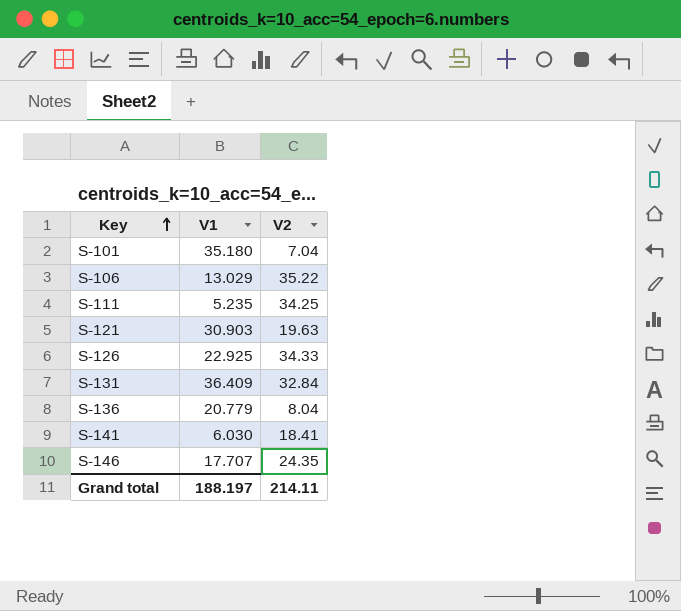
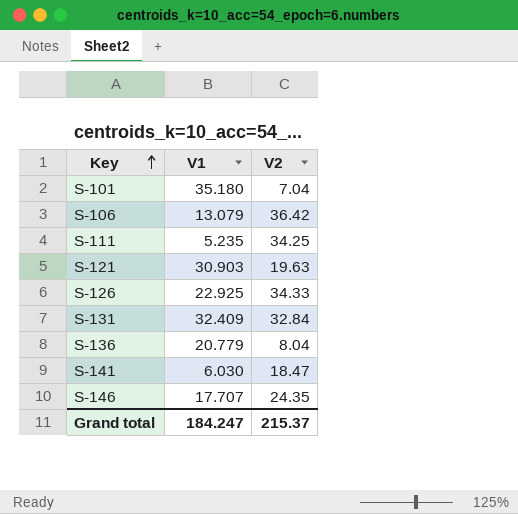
S-106 | V1: 13.029 -> 13.079
S-106 | V2: 35.22 -> 36.42
S-131 | V1: 36.409 -> 32.409
S-141 | V2: 18.41 -> 18.47
Grand total | V1: 188.197 -> 184.247
Grand total | V2: 214.11 -> 215.37

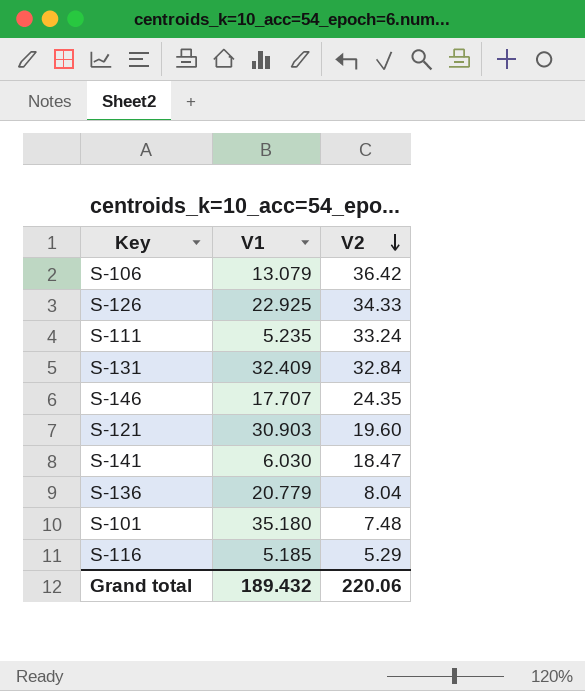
row order: Key ascending -> V2 descending
S-111 | V2: 34.25 -> 33.24
S-121 | V2: 19.63 -> 19.60
S-101 | V2: 7.04 -> 7.48
row S-116: none -> 5.185 | 5.29
Grand total | V1: 184.247 -> 189.432
Grand total | V2: 215.37 -> 220.06

